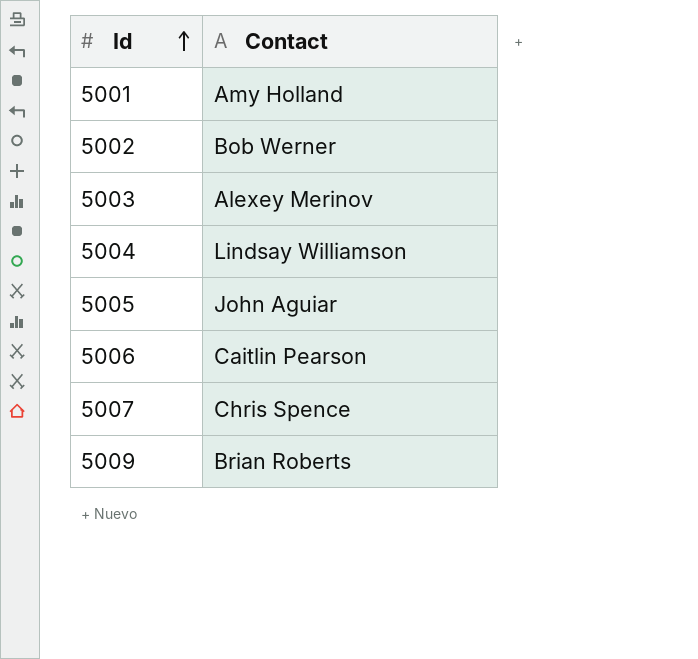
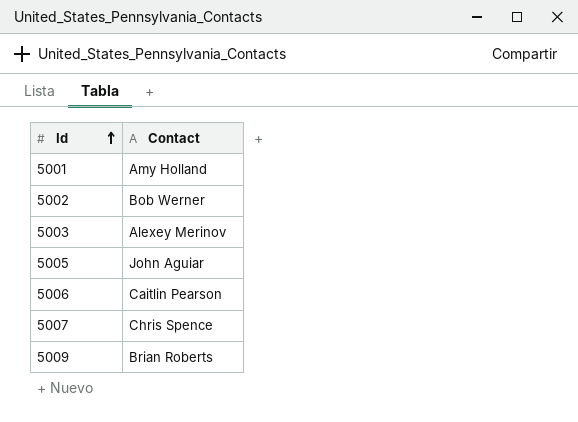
row 5004: Lindsay Williamson -> none

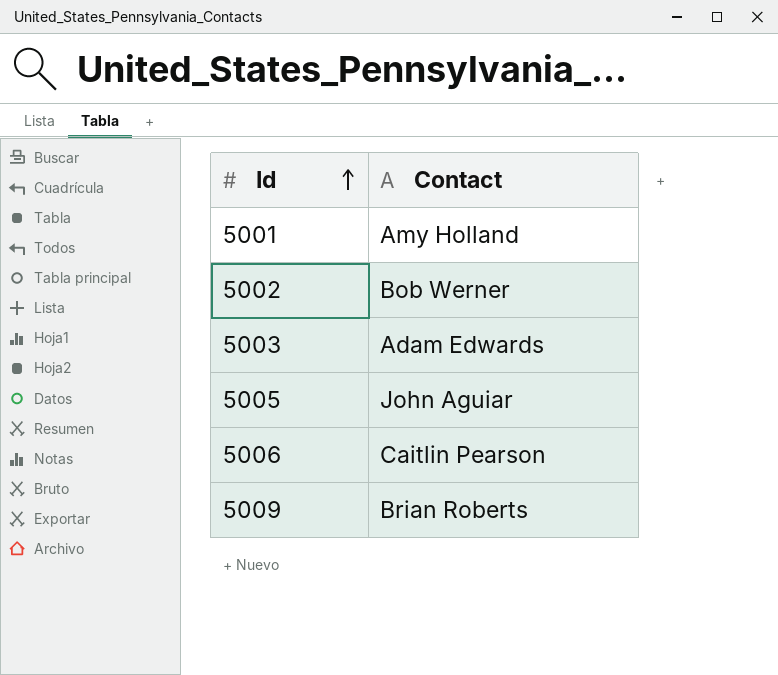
row 5007: Chris Spence -> none
5003 | Contact: Alexey Merinov -> Adam Edwards

